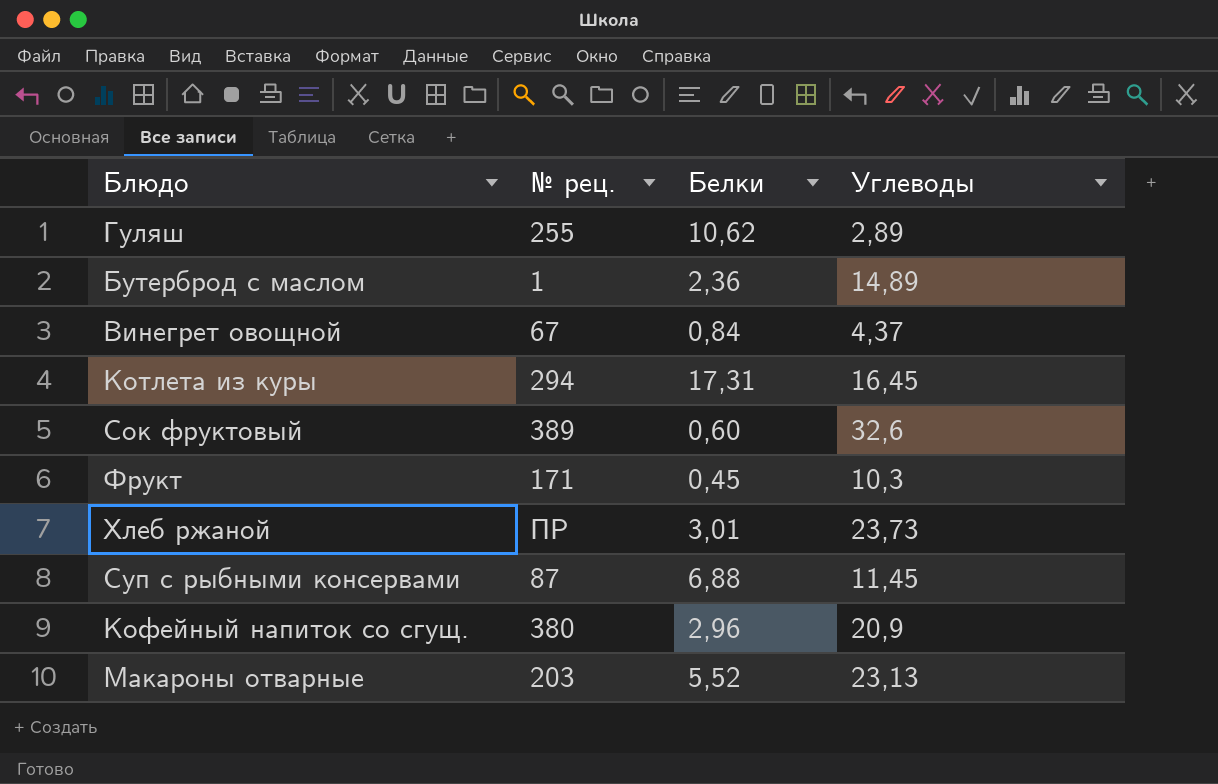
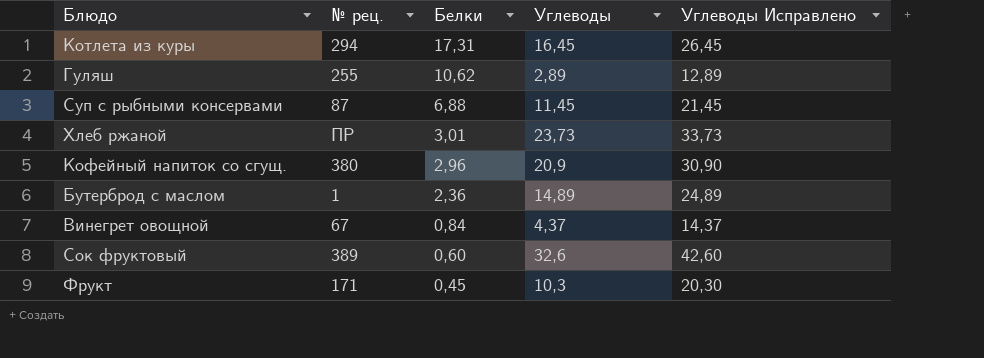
row order: none -> Белки descending
column Углеводы Исправлено | formula: none -> [Углеводы] + 10
row Макароны отварные: 203 | 5,52 | 23,13 -> none

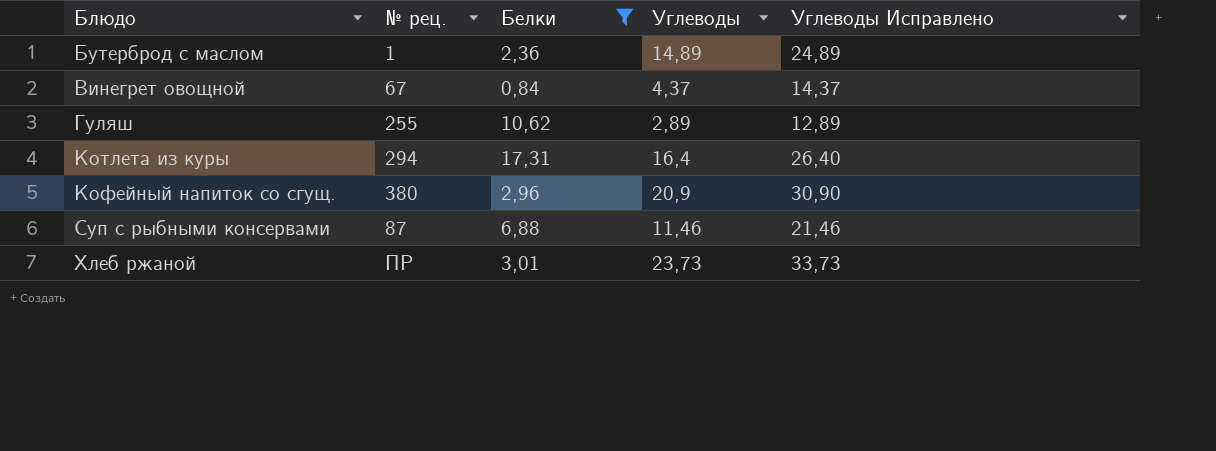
filter: none -> Белки >= 0,84
row order: Белки descending -> Блюдо ascending
Котлета из куры | Углеводы: 16,45 -> 16,4
Котлета из куры | Углеводы Исправлено: 26,45 -> 26,40
Суп с рыбными консервами | Углеводы: 11,45 -> 11,46
Суп с рыбными консервами | Углеводы Исправлено: 21,45 -> 21,46

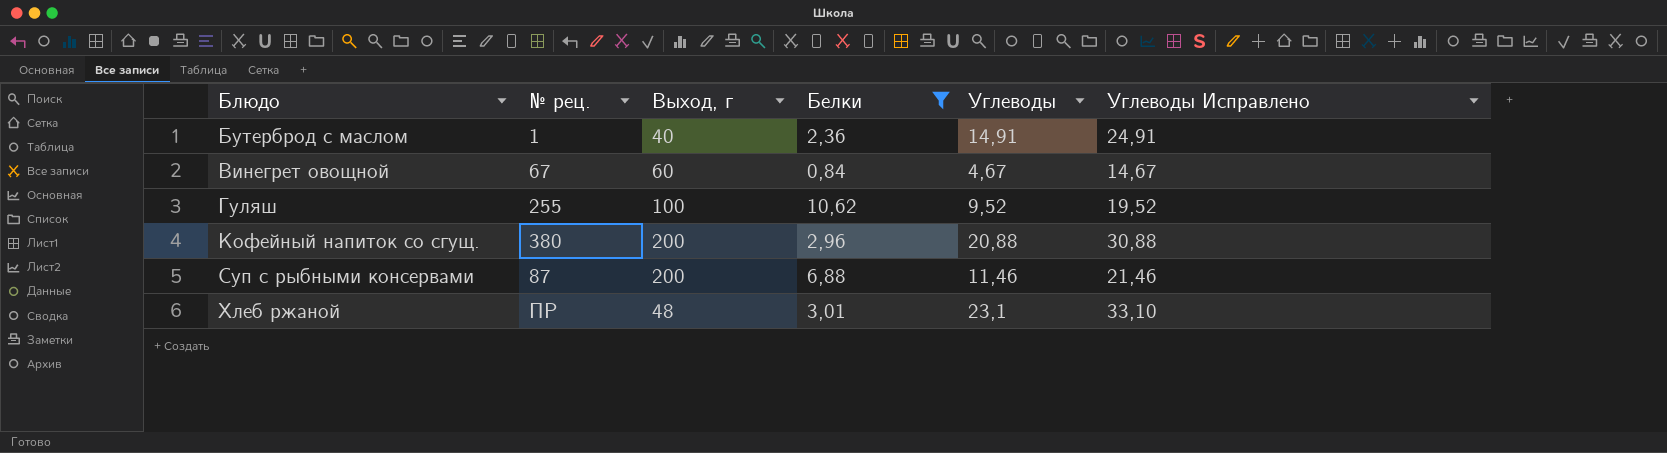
column Выход, г | position: none -> 3
row Котлета из куры: 294 | 17,31 | 16,4 | 26,40 -> none
Бутерброд с маслом | Углеводы: 14,89 -> 14,91
Бутерброд с маслом | Углеводы Исправлено: 24,89 -> 24,91
Винегрет овощной | Углеводы: 4,37 -> 4,67
Винегрет овощной | Углеводы Исправлено: 14,37 -> 14,67
Гуляш | Углеводы: 2,89 -> 9,52
Гуляш | Углеводы Исправлено: 12,89 -> 19,52
Кофейный напиток со сгущ. | Углеводы: 20,9 -> 20,88
Кофейный напиток со сгущ. | Углеводы Исправлено: 30,90 -> 30,88
Хлеб ржаной | Углеводы: 23,73 -> 23,1
Хлеб ржаной | Углеводы Исправлено: 33,73 -> 33,10

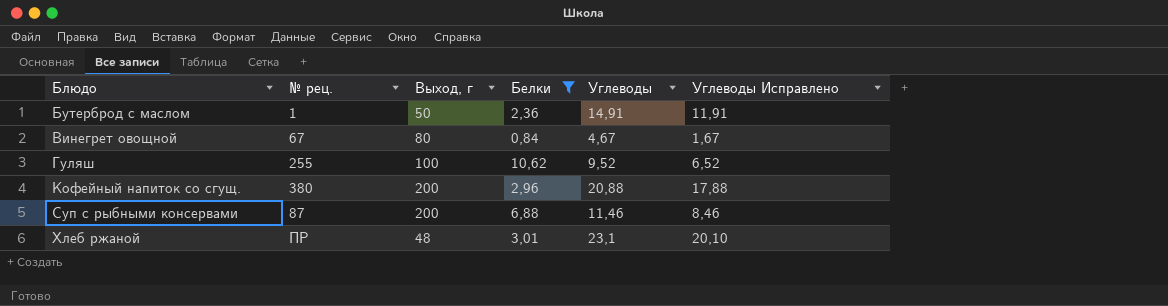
column Углеводы Исправлено | formula: [Углеводы] + 10 -> [Углеводы] - 3
Бутерброд с маслом | Выход, г: 40 -> 50
Винегрет овощной | Выход, г: 60 -> 80

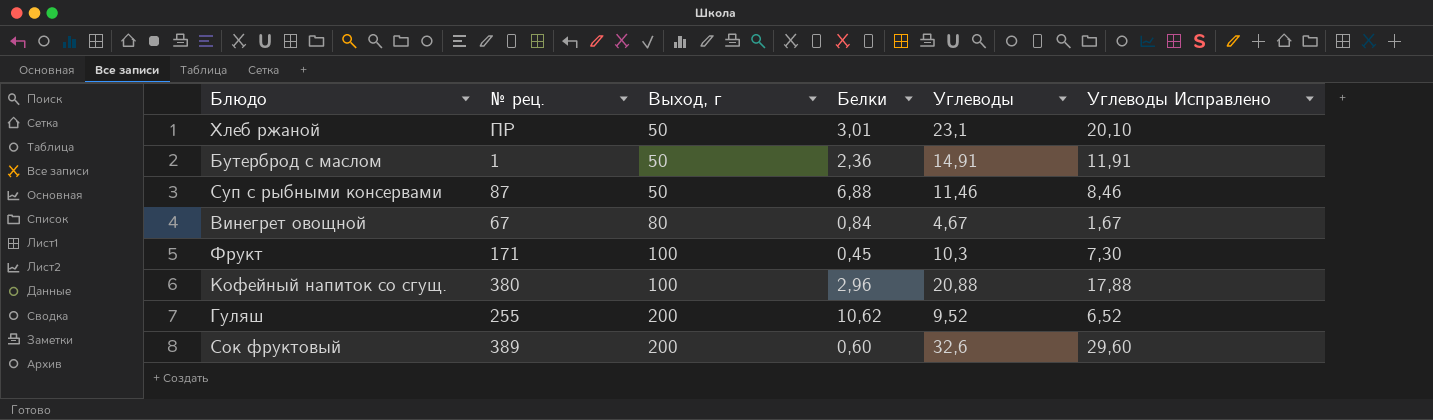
filter: Белки >= 0,84 -> none
row order: Блюдо ascending -> Выход, г ascending
Хлеб ржаной | Выход, г: 48 -> 50
Суп с рыбными консервами | Выход, г: 200 -> 50
Кофейный напиток со сгущ. | Выход, г: 200 -> 100
Гуляш | Выход, г: 100 -> 200

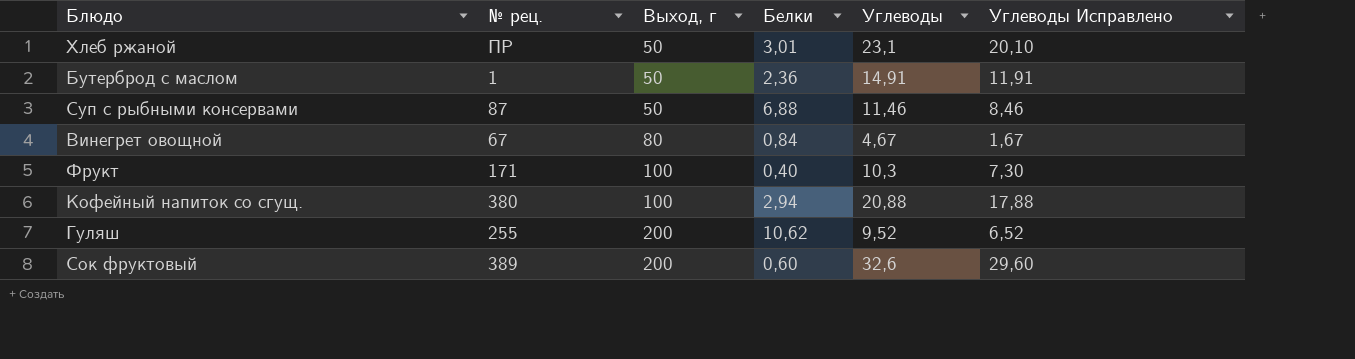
Фрукт | Белки: 0,45 -> 0,40
Кофейный напиток со сгущ. | Белки: 2,96 -> 2,94

